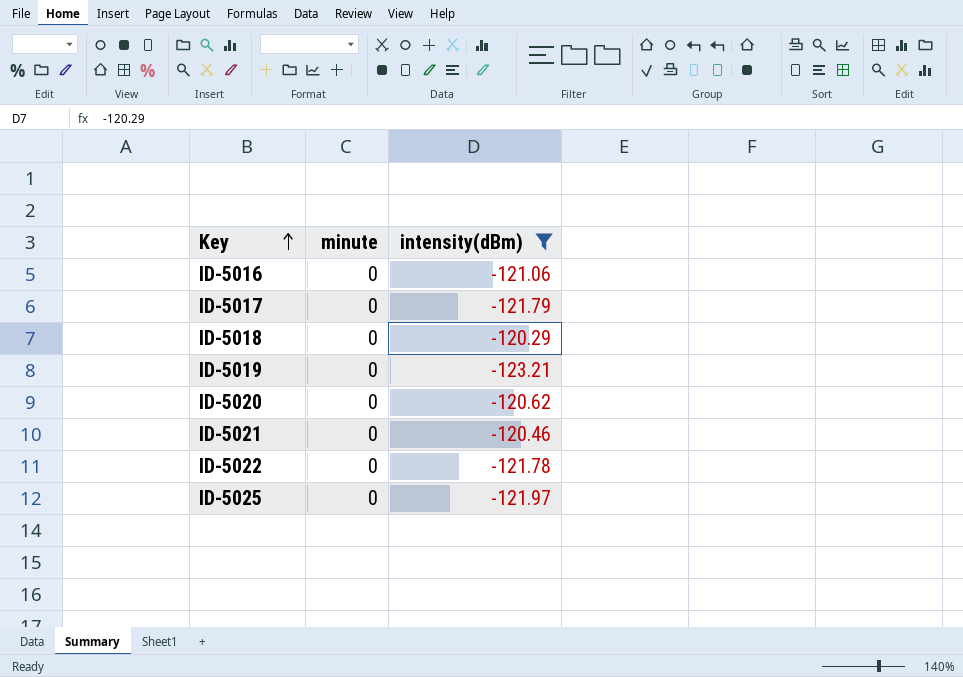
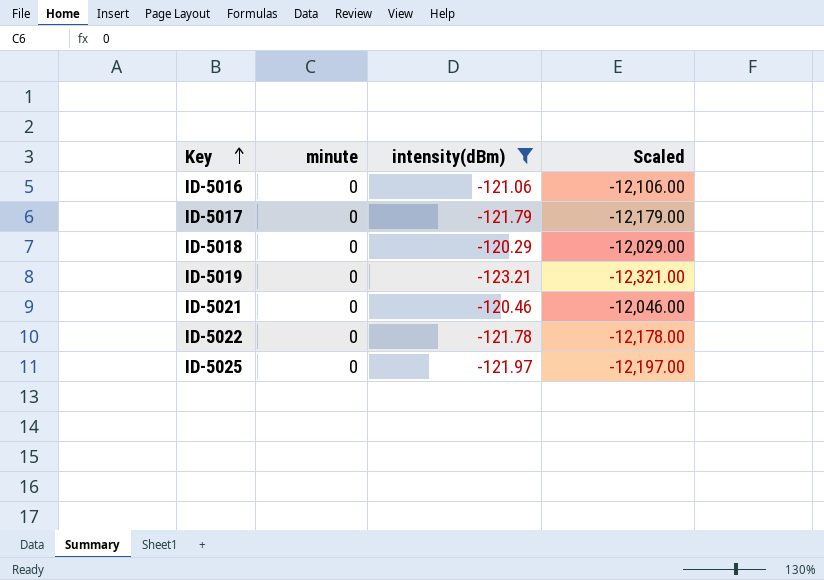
column Scaled | formula: none -> [intensity(dBm)] * 100
row ID-5020: 0 | -120.62 -> none

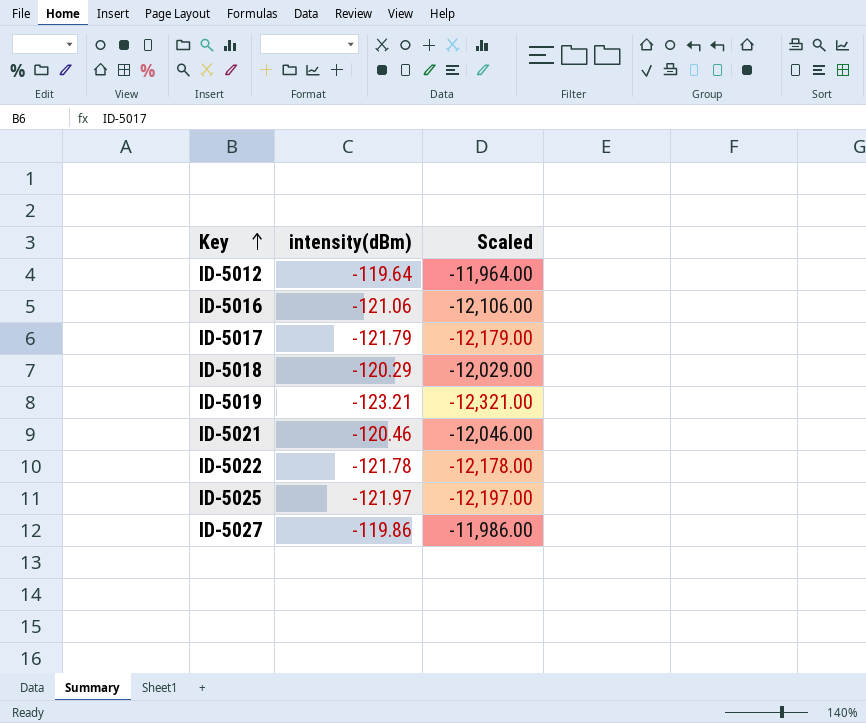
filter: intensity(dBm) <= -120.29 -> none
column minute | position: 2 -> none

